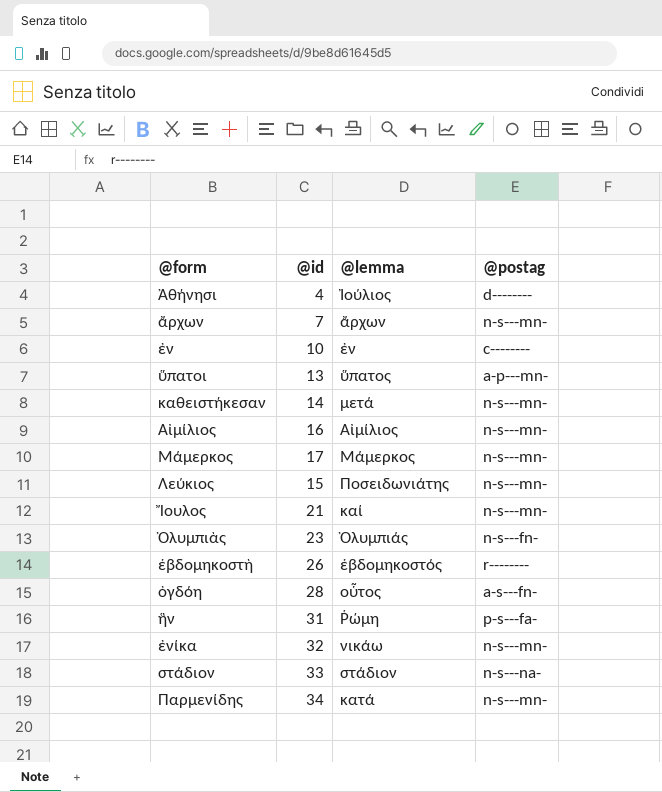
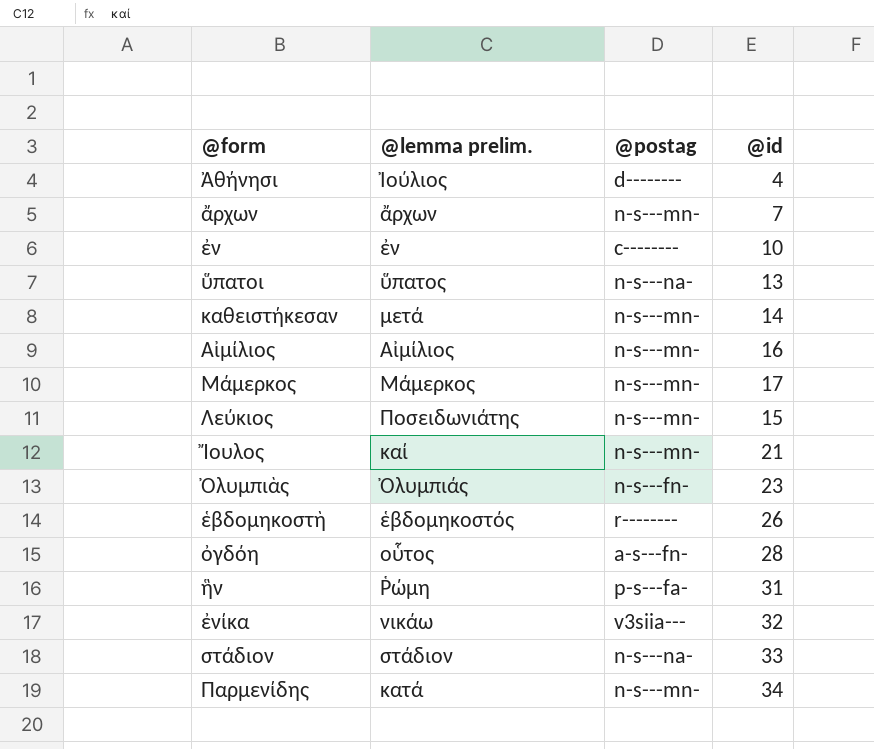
column name: @lemma -> @lemma prelim.
column @id | position: 2 -> 4
ὕπατοι | @postag: a-p---mn- -> n-s---na-
ἐνίκα | @postag: n-s---mn- -> v3siia---

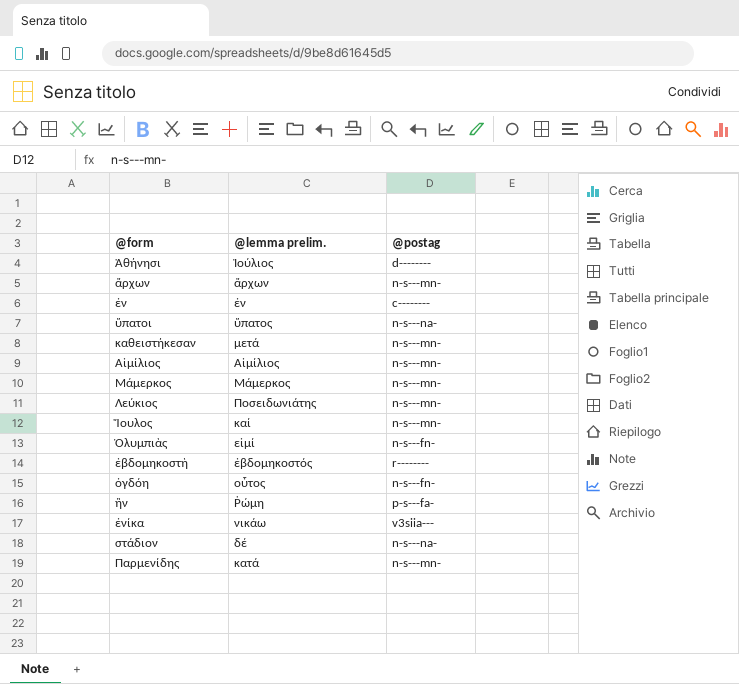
column @id | position: 4 -> none
Ὀλυμπιὰς | @lemma prelim.: Ὀλυμπιάς -> εἰμί
ὀγδόη | @postag: a-s---fn- -> n-s---fn-
στάδιον | @lemma prelim.: στάδιον -> δέ

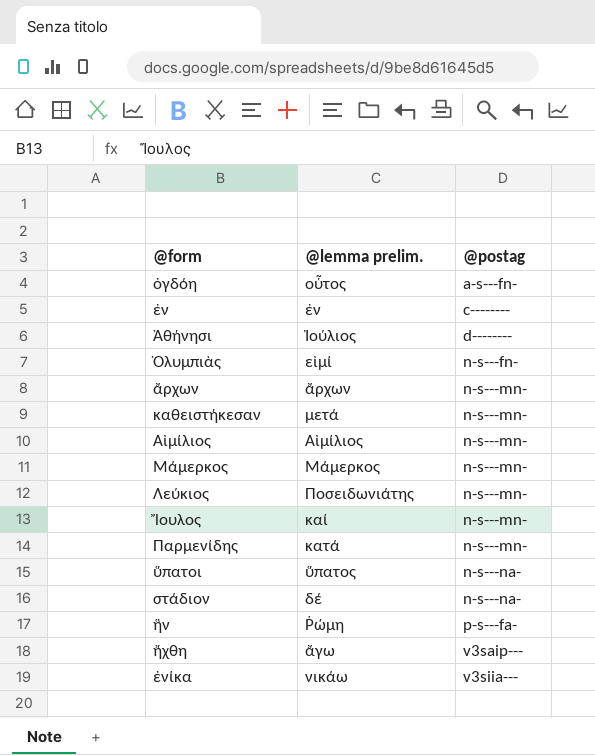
row order: none -> @postag ascending
row ἑβδομηκοστὴ: ἑβδομηκοστός | r-------- -> none
ὀγδόη | @postag: n-s---fn- -> a-s---fn-
row ἤχθη: none -> ἄγω | v3saip---

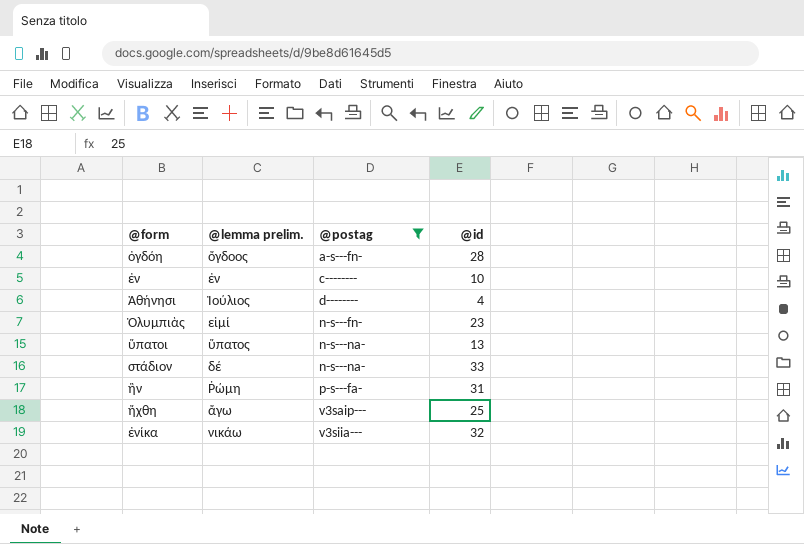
filter: none -> @postag != n-s---mn-
column @id | position: none -> 4
ὀγδόη | @lemma prelim.: οὗτος -> ὄγδοος

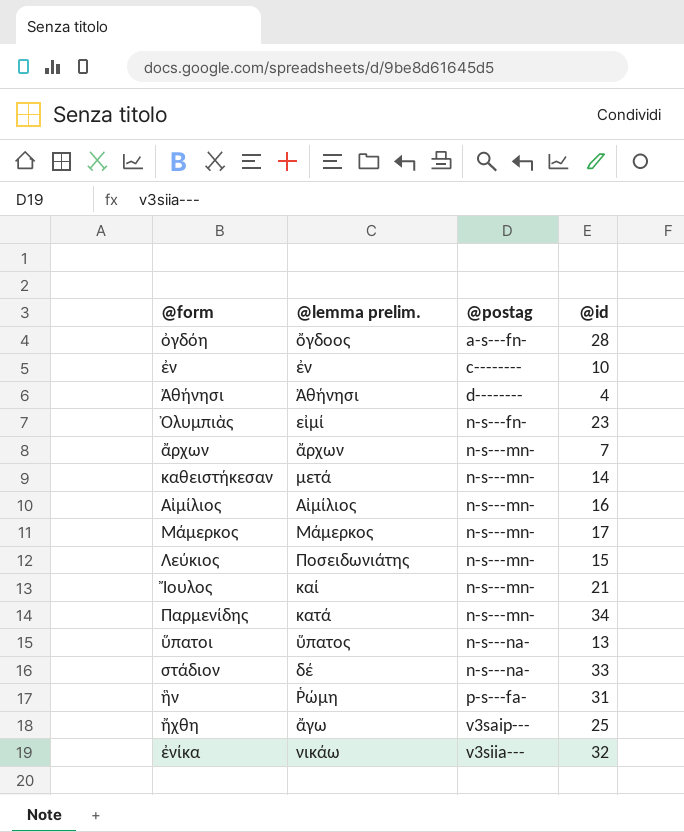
filter: @postag != n-s---mn- -> none
Ἀθήνησι | @lemma prelim.: Ἰούλιος -> Ἀθήνησι

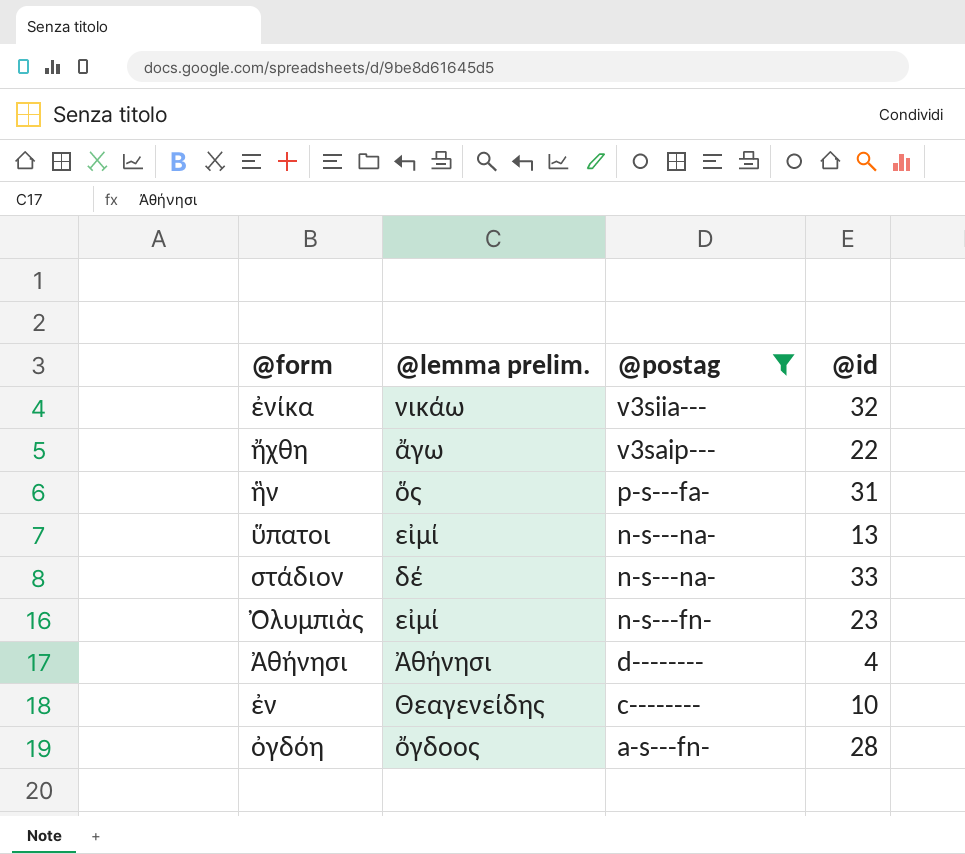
filter: none -> @postag != n-s---mn-
row order: @postag ascending -> @postag descending
ἤχθη | @id: 25 -> 22
ἣν | @lemma prelim.: Ῥώμη -> ὅς
ὕπατοι | @lemma prelim.: ὕπατος -> εἰμί
ἐν | @lemma prelim.: ἐν -> Θεαγενείδης

